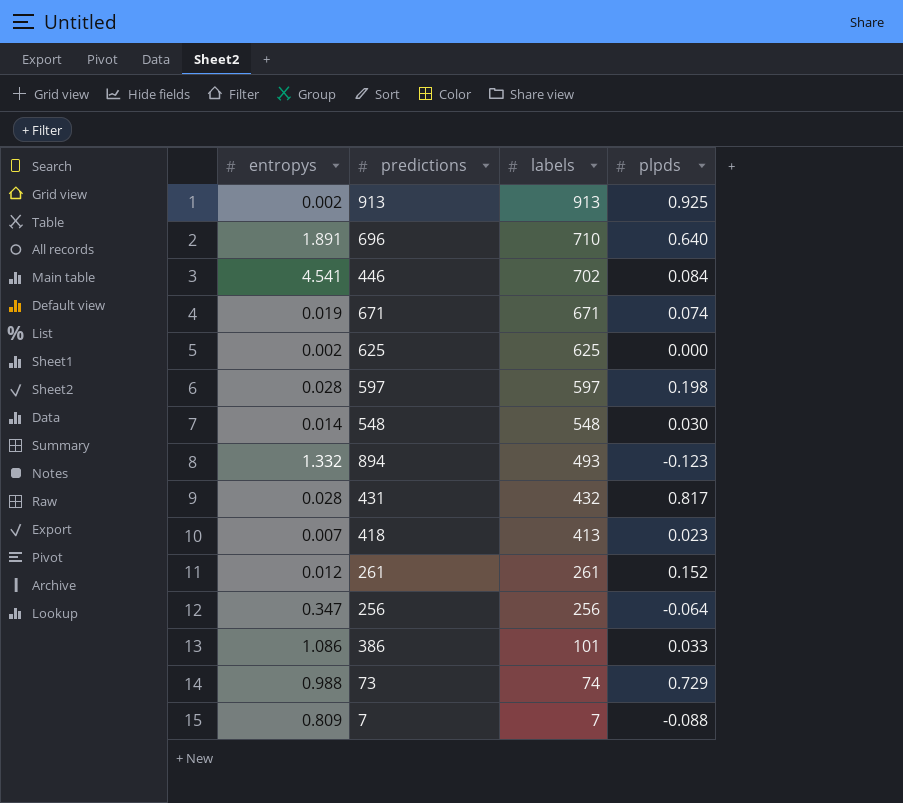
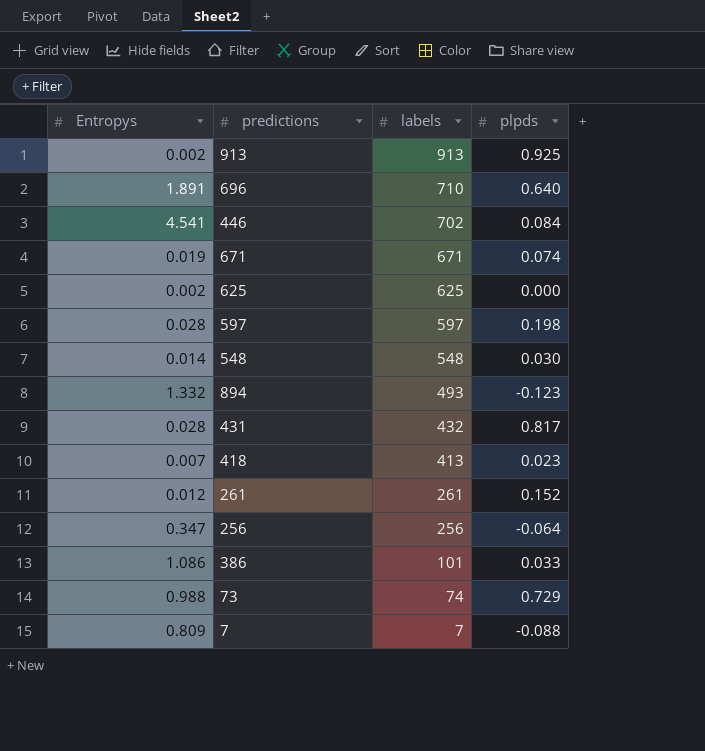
column name: entropys -> Entropys

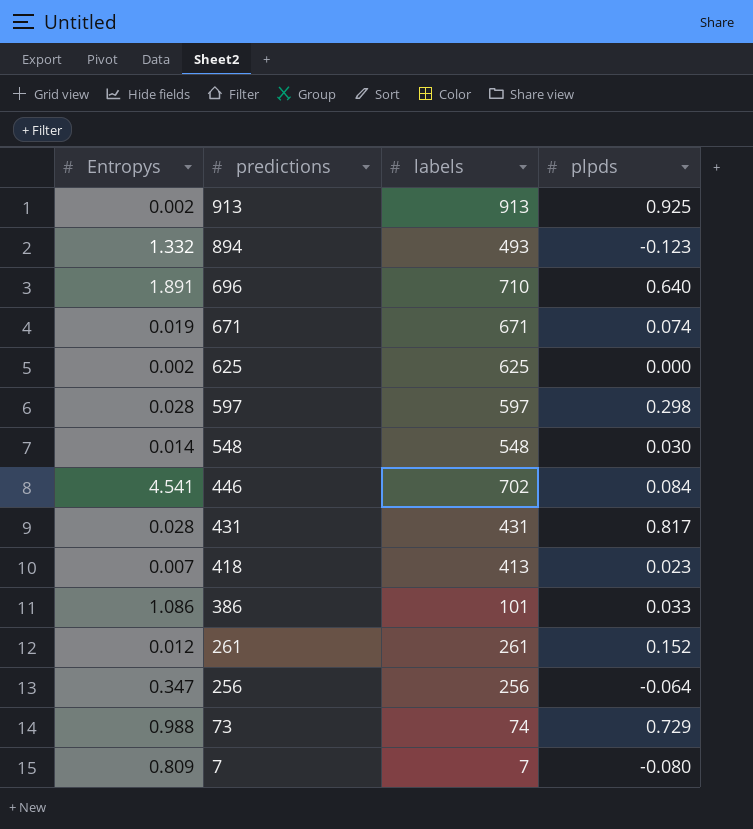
row order: labels descending -> predictions descending
597 | plpds: 0.198 -> 0.298
431 | labels: 432 -> 431
7 | plpds: -0.088 -> -0.080

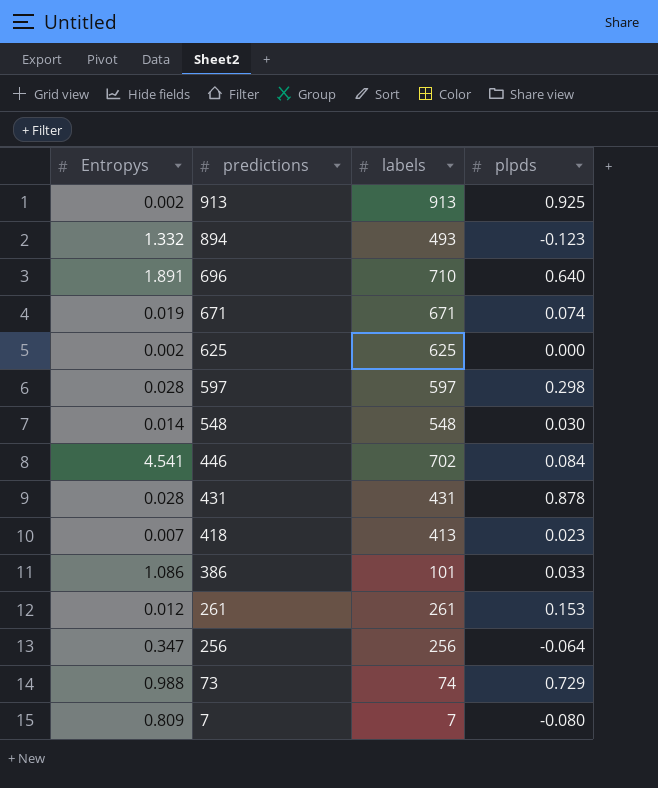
431 | plpds: 0.817 -> 0.878
261 | plpds: 0.152 -> 0.153

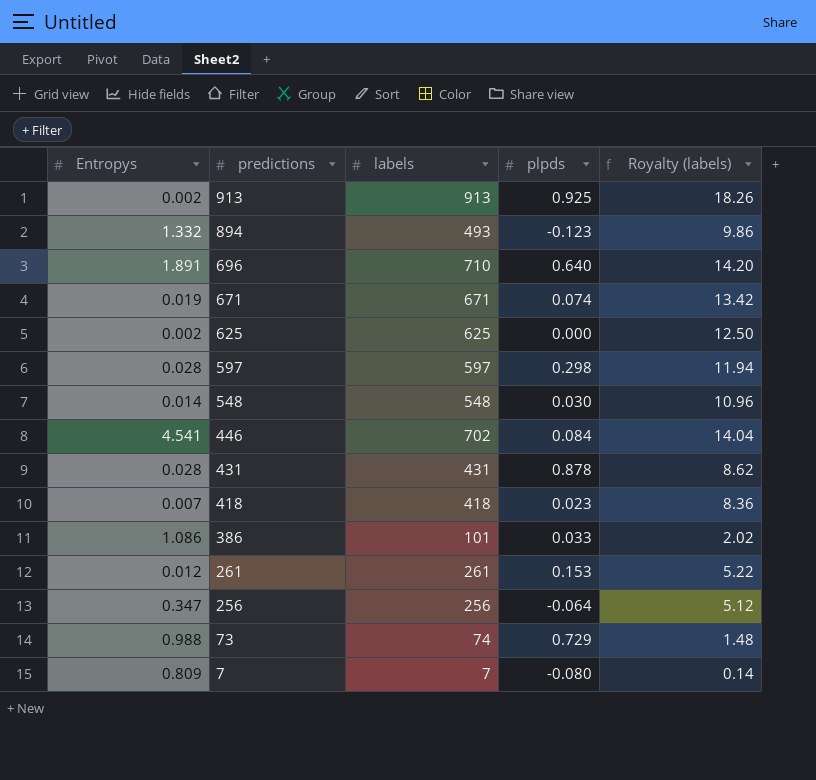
column Royalty (labels) | formula: none -> [labels] * 0.02
418 | labels: 413 -> 418

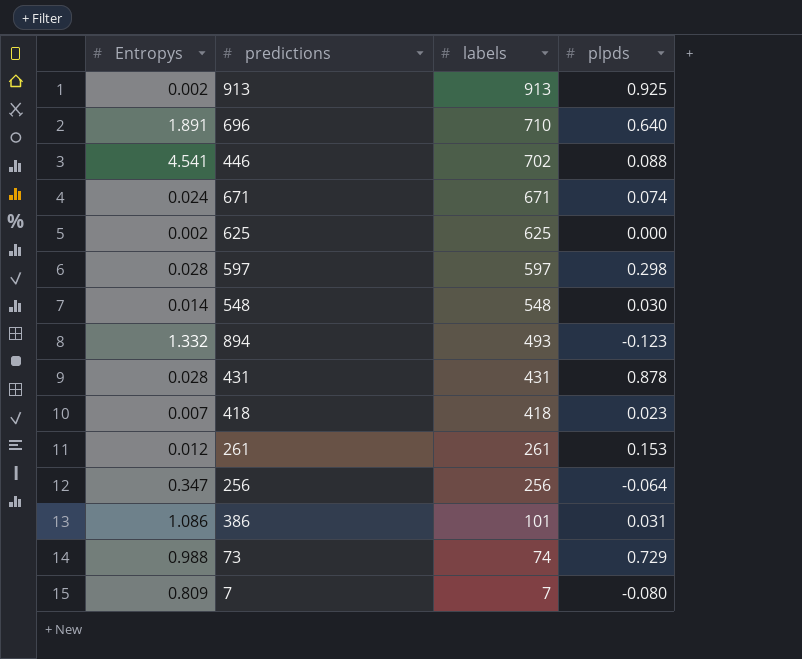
row order: predictions descending -> labels descending
column Royalty (labels) | formula: [labels] * 0.02 -> none
446 | plpds: 0.084 -> 0.088
671 | Entropys: 0.019 -> 0.024
386 | plpds: 0.033 -> 0.031

